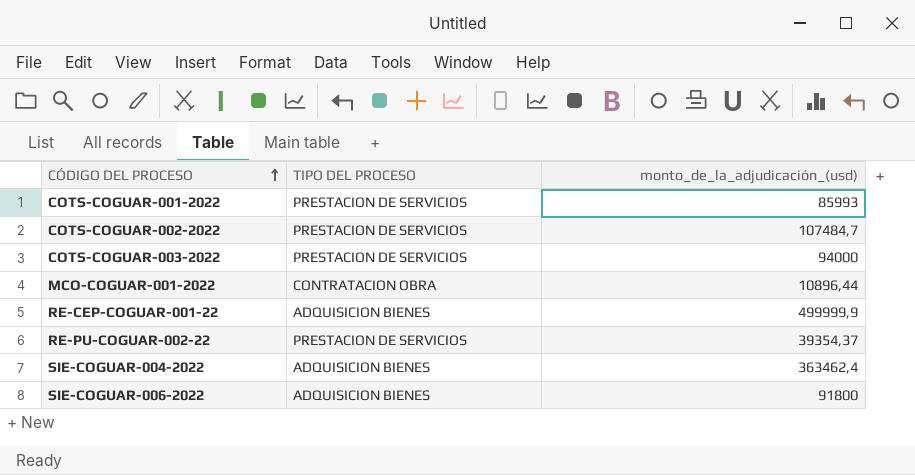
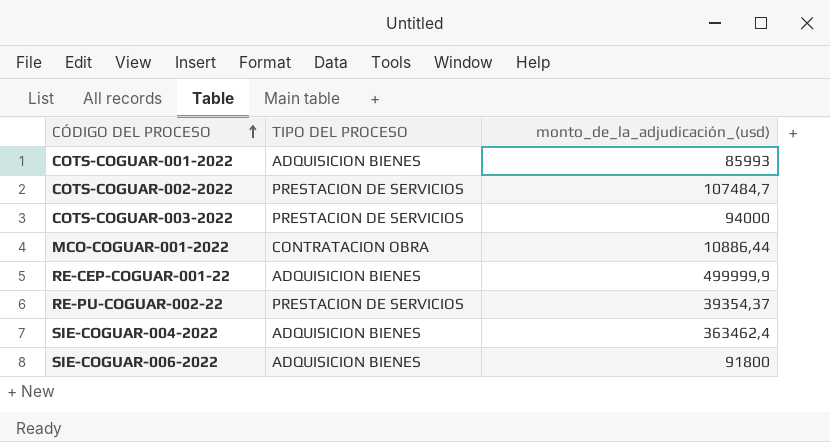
COTS-COGUAR-001-2022 | TIPO DEL PROCESO: PRESTACION DE SERVICIOS -> ADQUISICION BIENES
MCO-COGUAR-001-2022 | monto_de_la_adjudicación_(usd): 10896,44 -> 10886,44

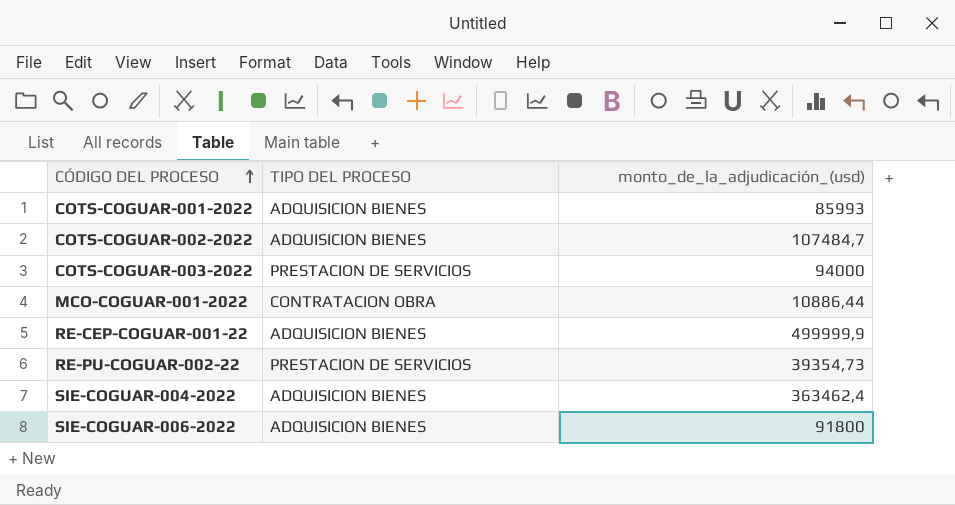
COTS-COGUAR-002-2022 | TIPO DEL PROCESO: PRESTACION DE SERVICIOS -> ADQUISICION BIENES
RE-PU-COGUAR-002-22 | monto_de_la_adjudicación_(usd): 39354,37 -> 39354,73

